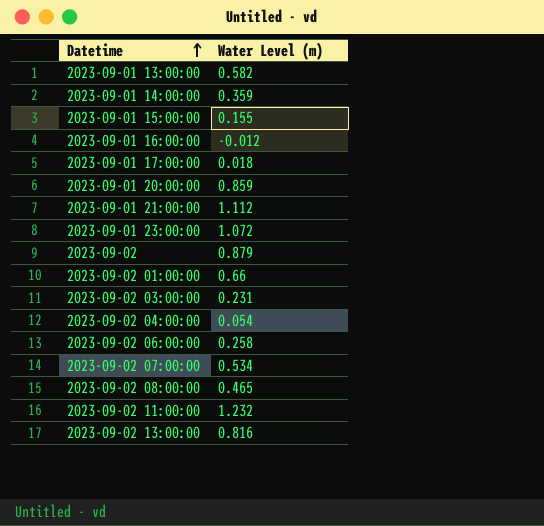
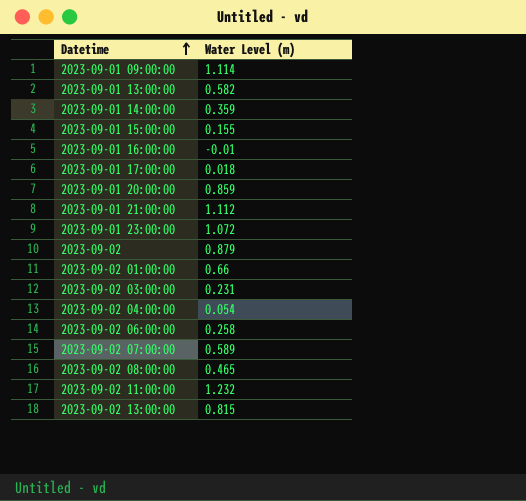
row 2023-09-01 09:00:00: none -> 1.114
2023-09-01 16:00:00 | Water Level (m): -0.012 -> -0.01
2023-09-02 07:00:00 | Water Level (m): 0.534 -> 0.589
2023-09-02 13:00:00 | Water Level (m): 0.816 -> 0.815

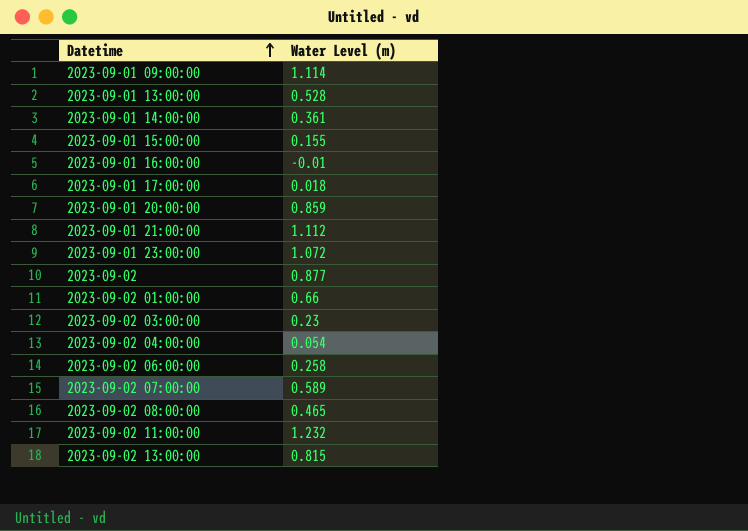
2023-09-01 13:00:00 | Water Level (m): 0.582 -> 0.528
2023-09-01 14:00:00 | Water Level (m): 0.359 -> 0.361
2023-09-02 | Water Level (m): 0.879 -> 0.877
2023-09-02 03:00:00 | Water Level (m): 0.231 -> 0.23

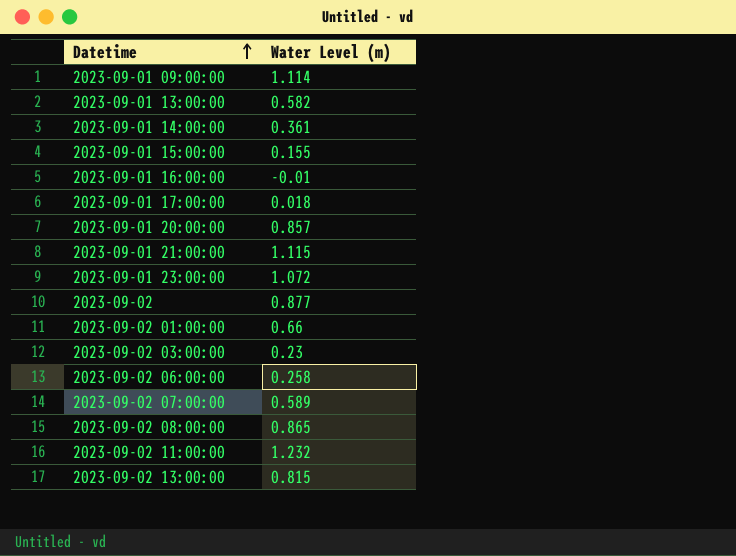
row 2023-09-02 04:00:00: 0.054 -> none
2023-09-01 13:00:00 | Water Level (m): 0.528 -> 0.582
2023-09-01 20:00:00 | Water Level (m): 0.859 -> 0.857
2023-09-01 21:00:00 | Water Level (m): 1.112 -> 1.115
2023-09-02 08:00:00 | Water Level (m): 0.465 -> 0.865

